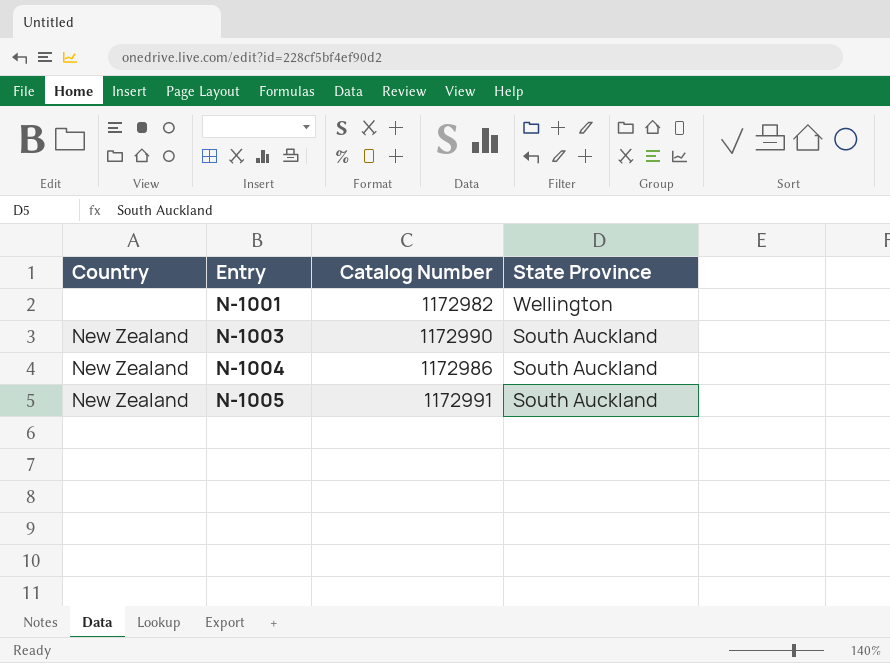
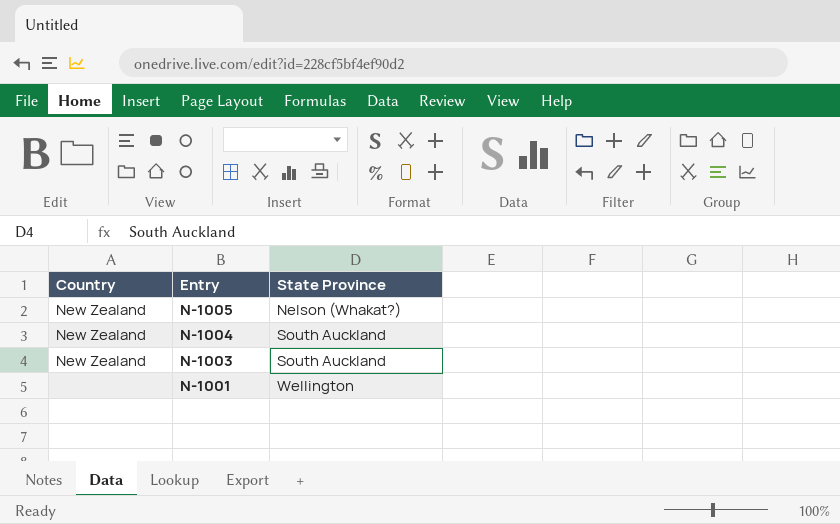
row order: Entry ascending -> Entry descending
column Catalog Number | position: 3 -> none
N-1005 | State Province: South Auckland -> Nelson (Whakat?)

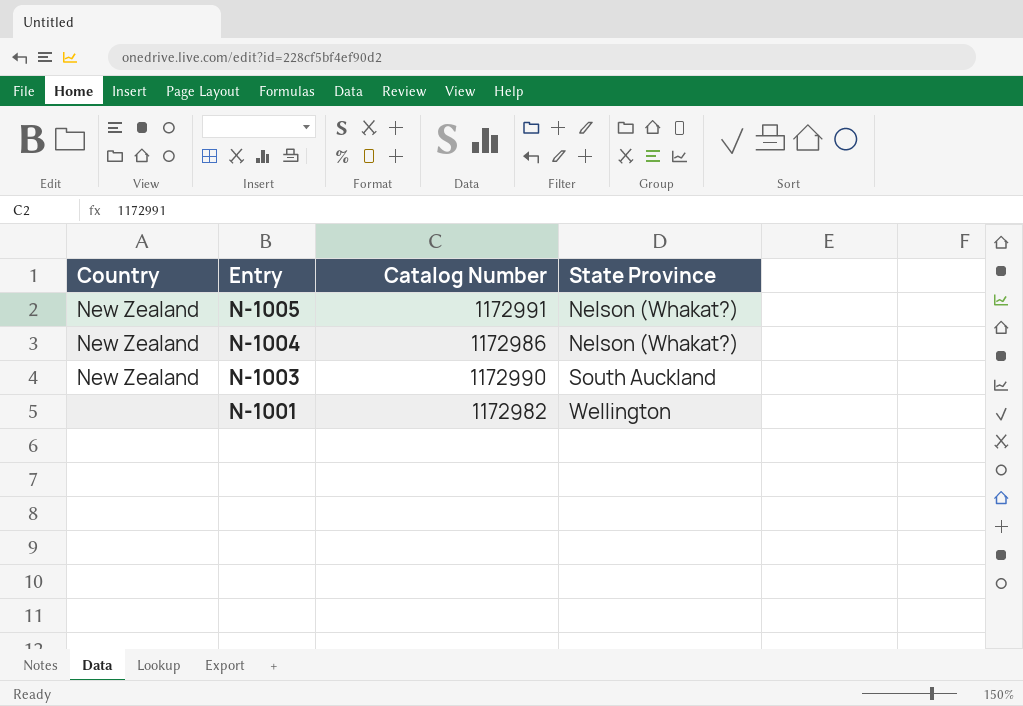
column Catalog Number | position: none -> 3
N-1004 | State Province: South Auckland -> Nelson (Whakat?)

